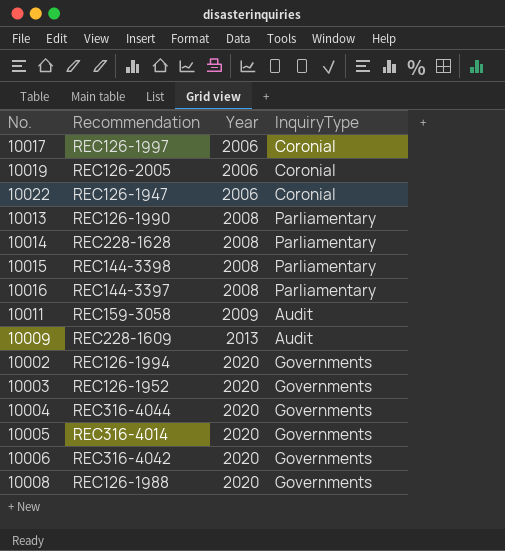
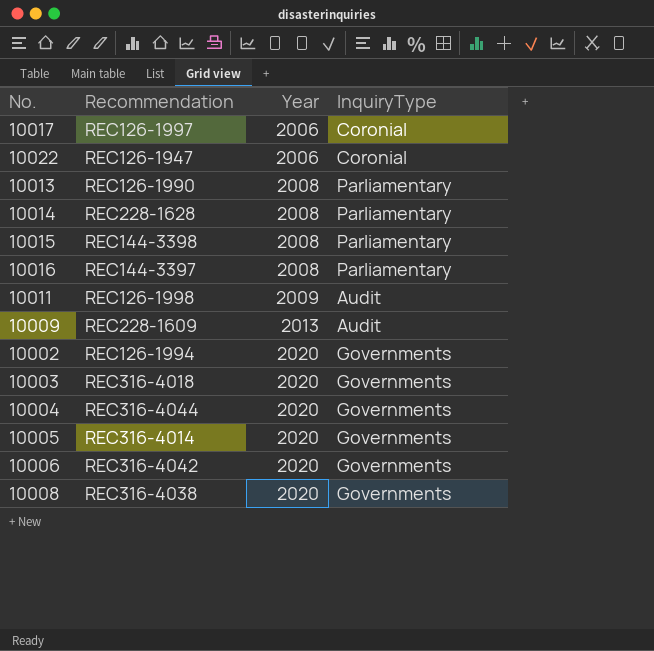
row 10019: REC126-2005 | 2006 | Coronial -> none
10011 | Recommendation: REC159-3058 -> REC126-1998
10003 | Recommendation: REC126-1952 -> REC316-4018
10008 | Recommendation: REC126-1988 -> REC316-4038

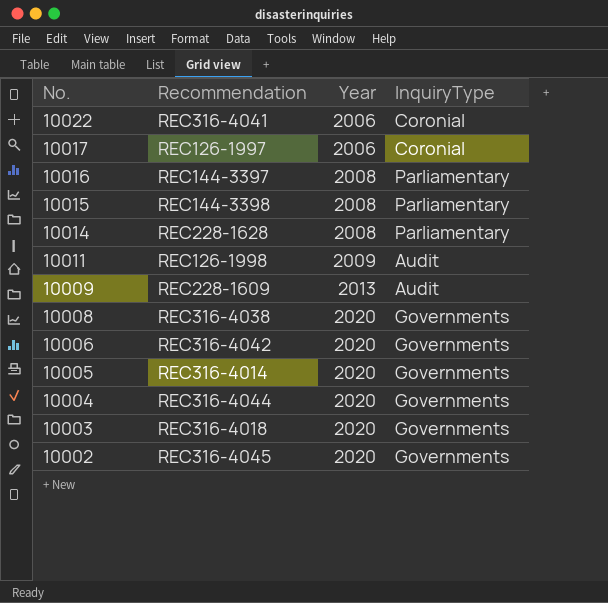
row order: Year ascending -> No. descending
row 10013: REC126-1990 | 2008 | Parliamentary -> none
10022 | Recommendation: REC126-1947 -> REC316-4041
10002 | Recommendation: REC126-1994 -> REC316-4045

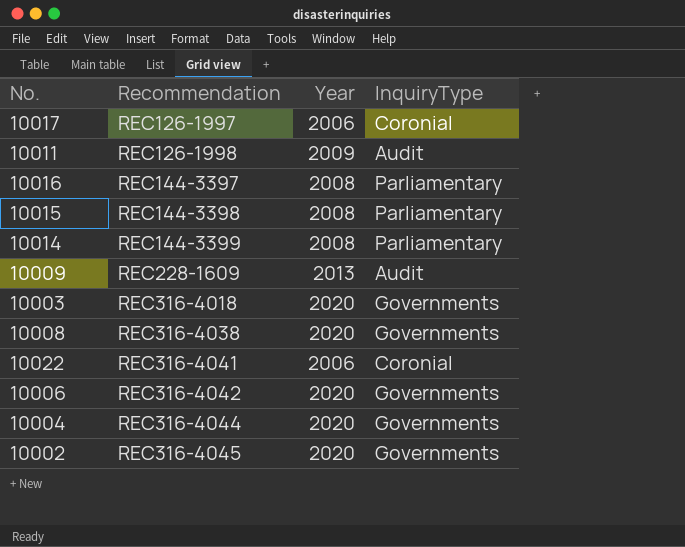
row order: No. descending -> Recommendation ascending
row 10005: REC316-4014 | 2020 | Governments -> none
10014 | Recommendation: REC228-1628 -> REC144-3399

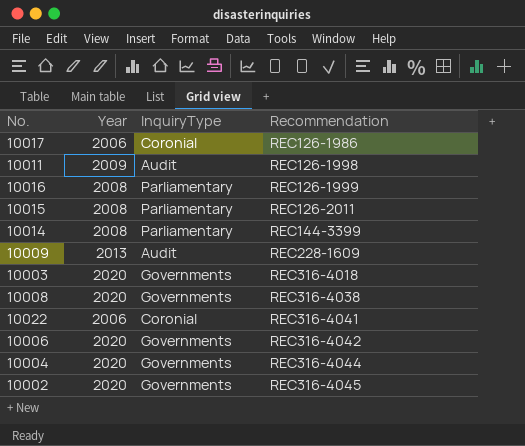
column Recommendation | position: 2 -> 4
10017 | Recommendation: REC126-1997 -> REC126-1986
10016 | Recommendation: REC144-3397 -> REC126-1999
10015 | Recommendation: REC144-3398 -> REC126-2011

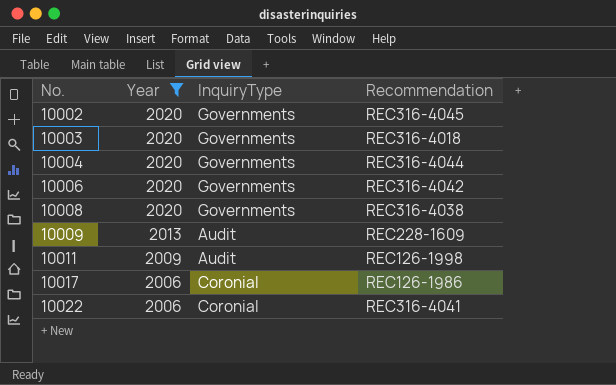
filter: none -> Year != 2008
row order: Recommendation ascending -> No. ascending

